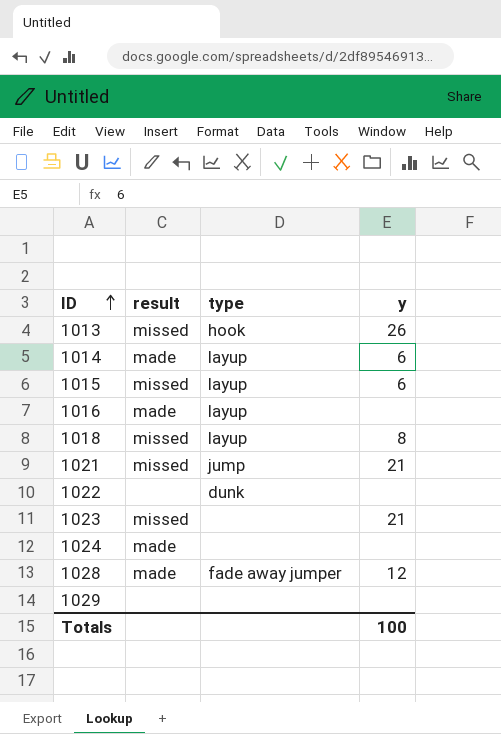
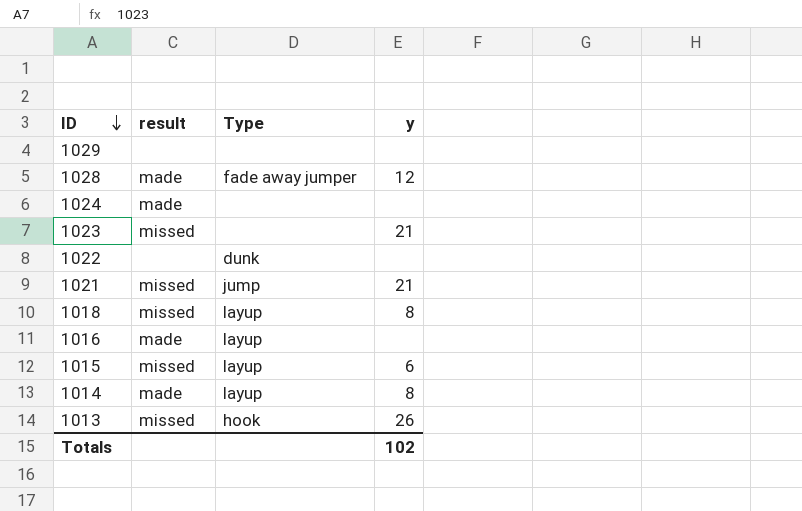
row order: ID ascending -> ID descending
column name: type -> Type
1014 | y: 6 -> 8
Totals | y: 100 -> 102

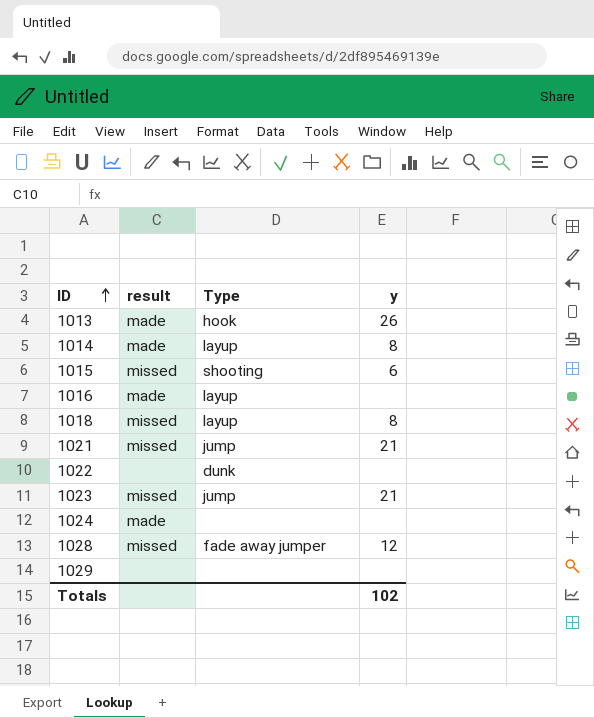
row order: ID descending -> ID ascending
1013 | result: missed -> made
1015 | Type: layup -> shooting
1023 | Type: none -> jump
1028 | result: made -> missed

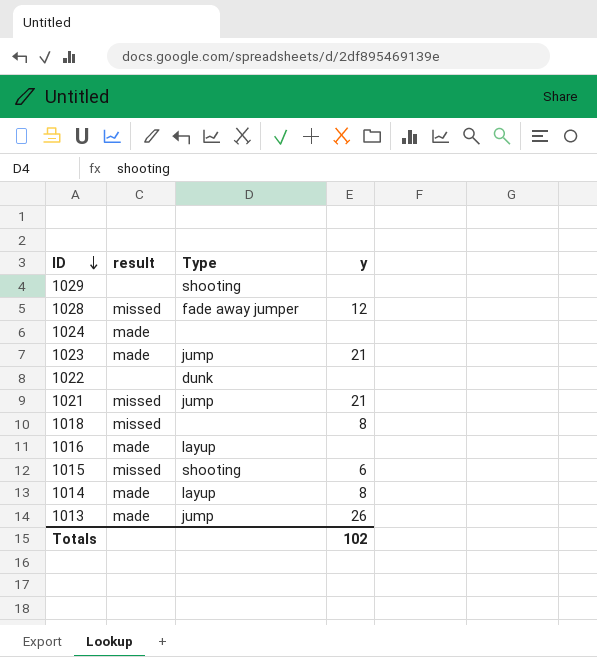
row order: ID ascending -> ID descending
1029 | Type: none -> shooting
1023 | result: missed -> made
1018 | Type: layup -> none
1013 | Type: hook -> jump

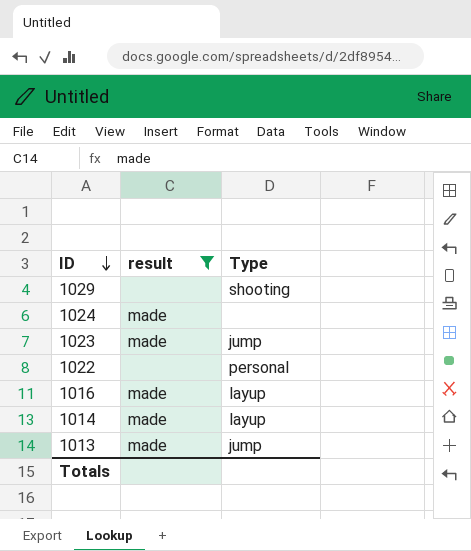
filter: none -> result != missed
column y | position: 4 -> none
1022 | Type: dunk -> personal

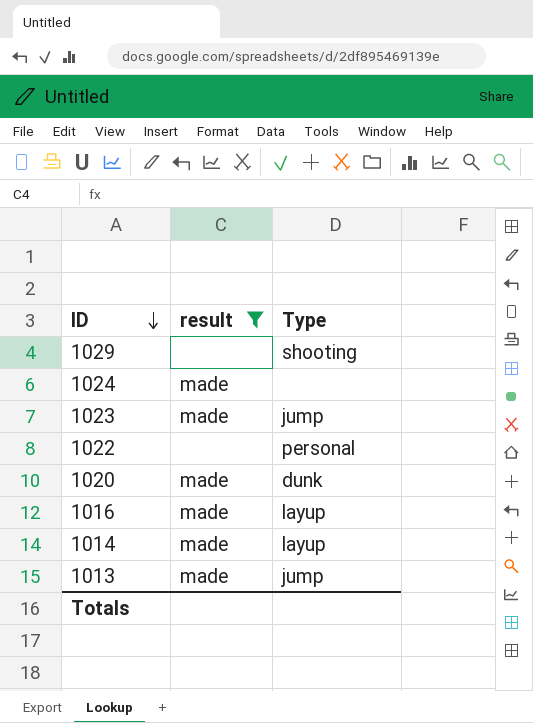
row 1020: none -> made | dunk

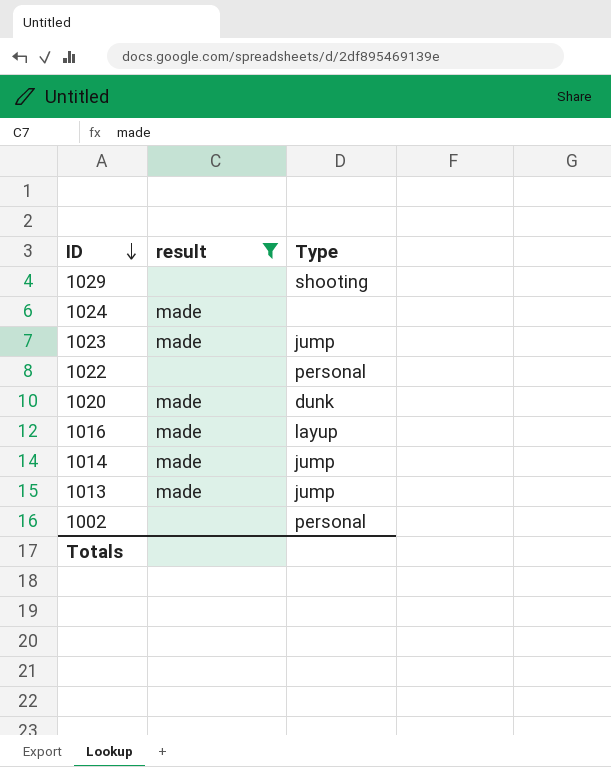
1014 | Type: layup -> jump
row 1002: none -> none | personal

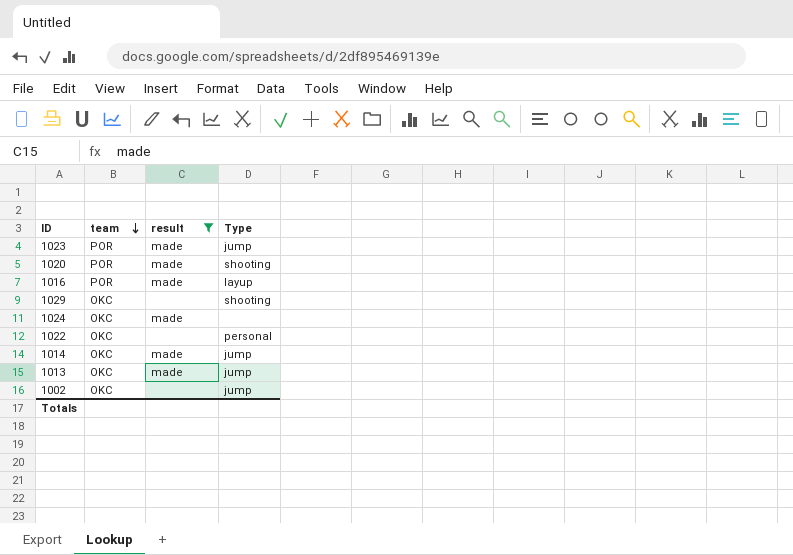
row order: ID descending -> team descending
column team | position: none -> 2
1020 | Type: dunk -> shooting
1002 | Type: personal -> jump

